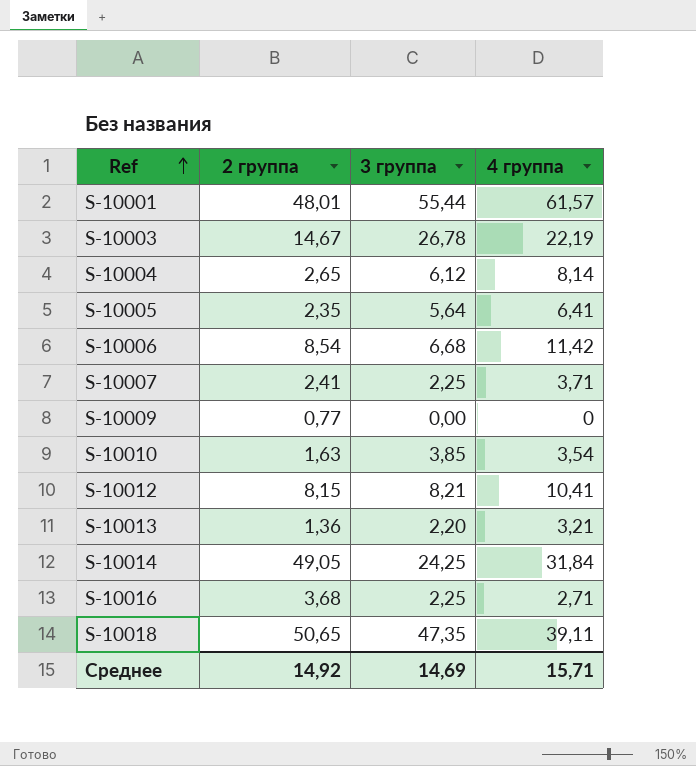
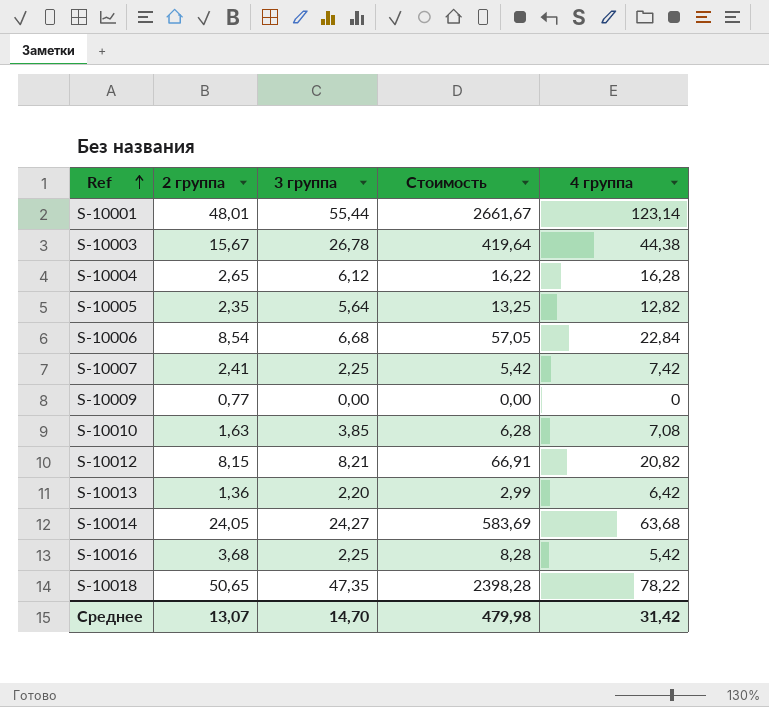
column Стоимость | formula: none -> [2 группа] * [3 группа]
S-10001 | 4 группа: 61,57 -> 123,14
S-10003 | 2 группа: 14,67 -> 15,67
S-10003 | 4 группа: 22,19 -> 44,38
S-10004 | 4 группа: 8,14 -> 16,28
S-10005 | 4 группа: 6,41 -> 12,82
S-10006 | 4 группа: 11,42 -> 22,84
S-10007 | 4 группа: 3,71 -> 7,42
S-10010 | 4 группа: 3,54 -> 7,08
S-10012 | 4 группа: 10,41 -> 20,82
S-10013 | 4 группа: 3,21 -> 6,42
S-10014 | 2 группа: 49,05 -> 24,05
S-10014 | 3 группа: 24,25 -> 24,27
S-10014 | 4 группа: 31,84 -> 63,68
S-10016 | 4 группа: 2,71 -> 5,42
S-10018 | 4 группа: 39,11 -> 78,22
Среднее | 2 группа: 14,92 -> 13,07
Среднее | 3 группа: 14,69 -> 14,70
Среднее | 4 группа: 15,71 -> 31,42

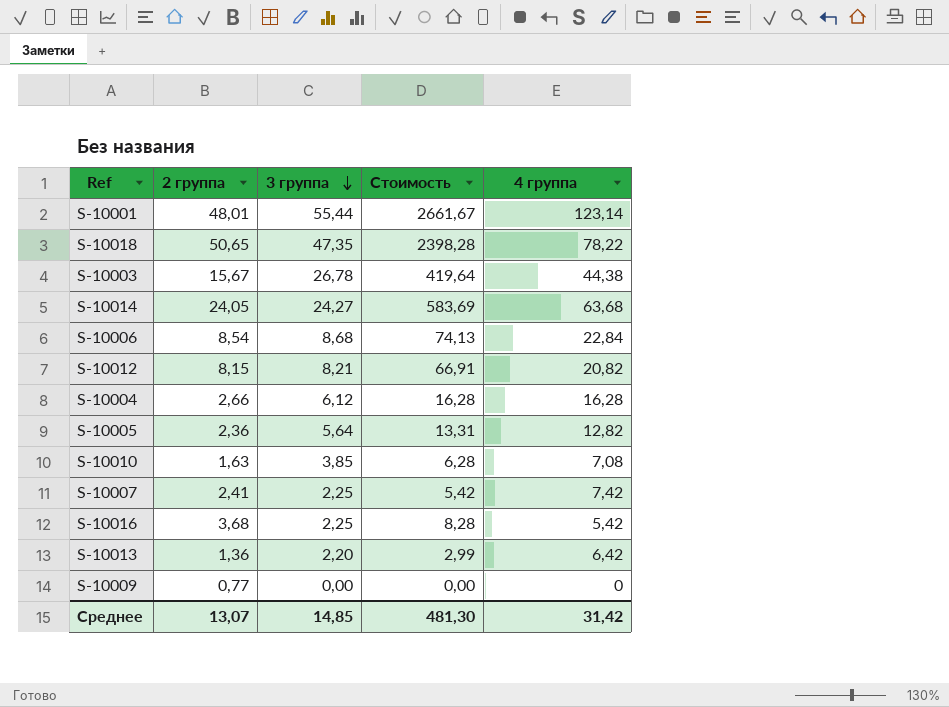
row order: Ref ascending -> 3 группа descending
S-10006 | 3 группа: 6,68 -> 8,68
S-10006 | Стоимость: 57,05 -> 74,13
S-10004 | 2 группа: 2,65 -> 2,66
S-10004 | Стоимость: 16,22 -> 16,28
S-10005 | 2 группа: 2,35 -> 2,36
S-10005 | Стоимость: 13,25 -> 13,31
Среднее | 3 группа: 14,70 -> 14,85
Среднее | Стоимость: 479,98 -> 481,30

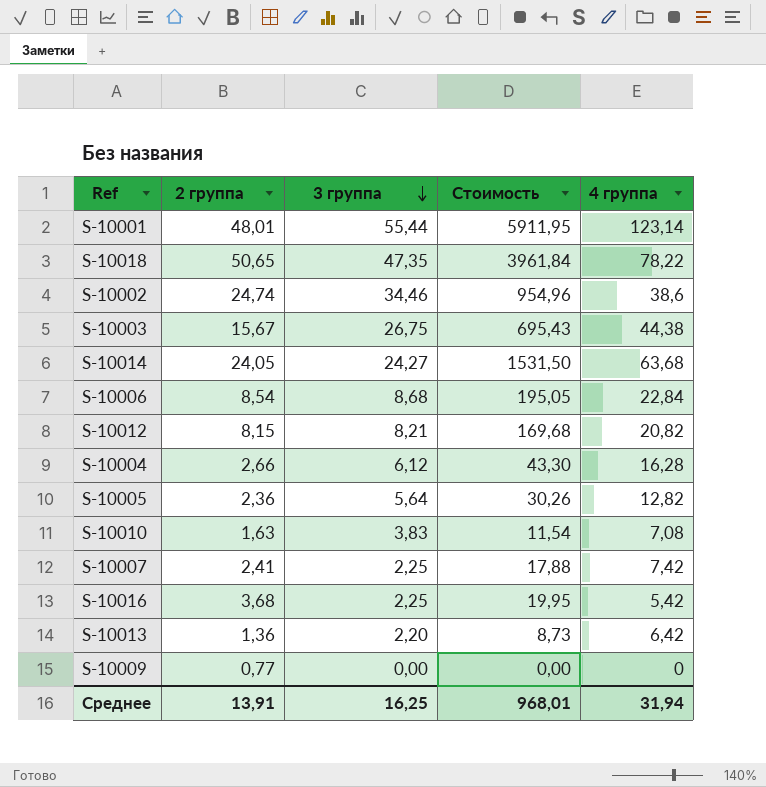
column Стоимость | formula: [2 группа] * [3 группа] -> [2 группа] * [4 группа]
row S-10002: none -> 24,74 | 34,46 | 954,96 | 38,6
S-10003 | 3 группа: 26,78 -> 26,75
S-10010 | 3 группа: 3,85 -> 3,83
Среднее | 2 группа: 13,07 -> 13,91
Среднее | 3 группа: 14,85 -> 16,25
Среднее | Стоимость: 481,30 -> 968,01
Среднее | 4 группа: 31,42 -> 31,94

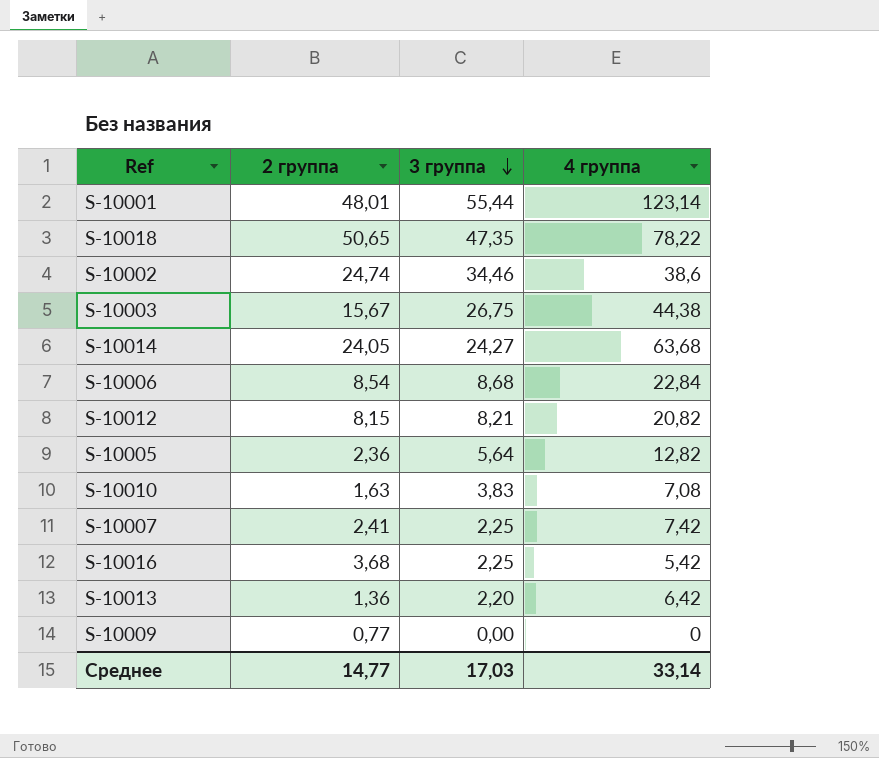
column Стоимость | formula: [2 группа] * [4 группа] -> none
row S-10004: 2,66 | 6,12 | 43,30 | 16,28 -> none
Среднее | 2 группа: 13,91 -> 14,77
Среднее | 3 группа: 16,25 -> 17,03
Среднее | 4 группа: 31,94 -> 33,14

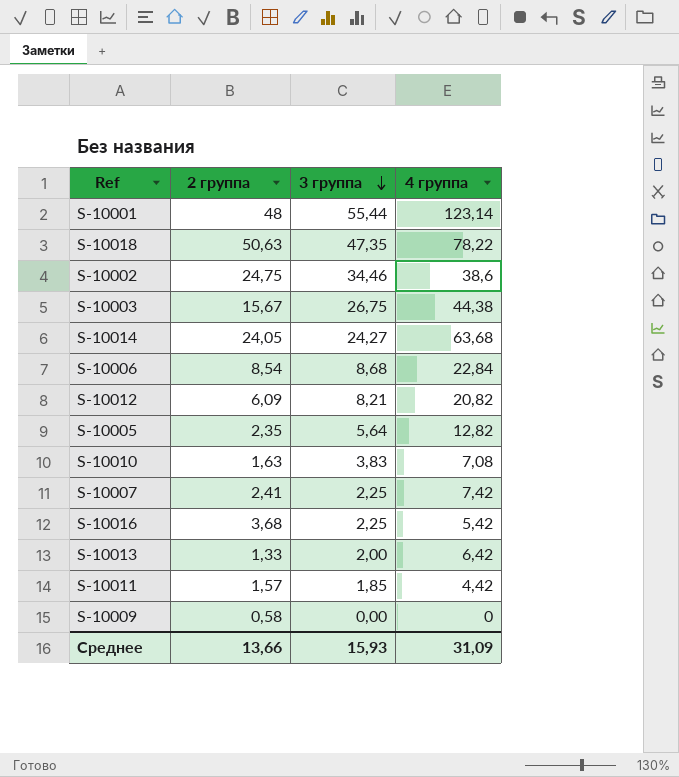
S-10001 | 2 группа: 48,01 -> 48
S-10018 | 2 группа: 50,65 -> 50,63
S-10002 | 2 группа: 24,74 -> 24,75
S-10012 | 2 группа: 8,15 -> 6,09
S-10005 | 2 группа: 2,36 -> 2,35
S-10013 | 2 группа: 1,36 -> 1,33
S-10013 | 3 группа: 2,20 -> 2,00
row S-10011: none -> 1,57 | 1,85 | 4,42
S-10009 | 2 группа: 0,77 -> 0,58
Среднее | 2 группа: 14,77 -> 13,66
Среднее | 3 группа: 17,03 -> 15,93
Среднее | 4 группа: 33,14 -> 31,09

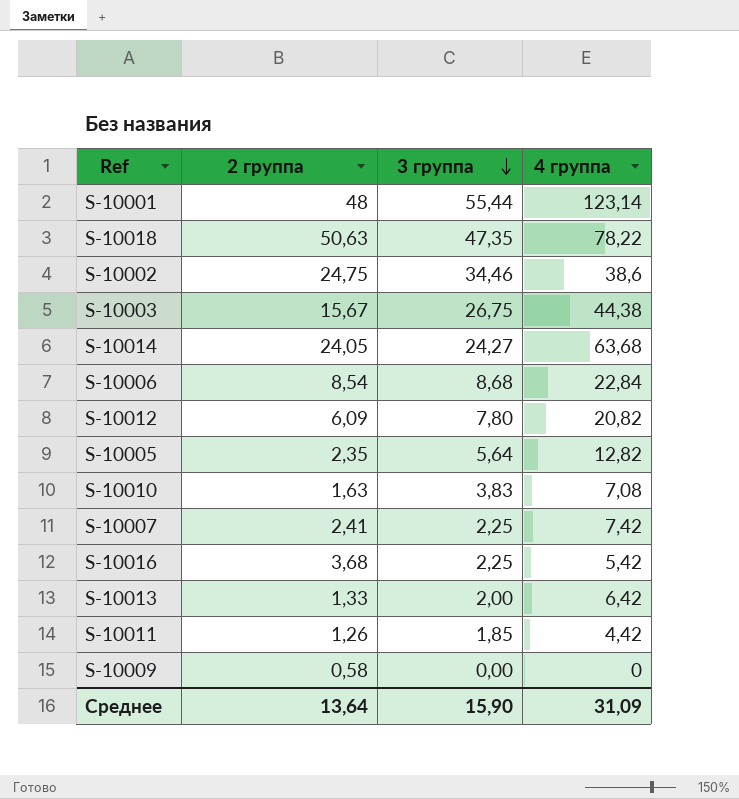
S-10012 | 3 группа: 8,21 -> 7,80
S-10011 | 2 группа: 1,57 -> 1,26
Среднее | 2 группа: 13,66 -> 13,64
Среднее | 3 группа: 15,93 -> 15,90

